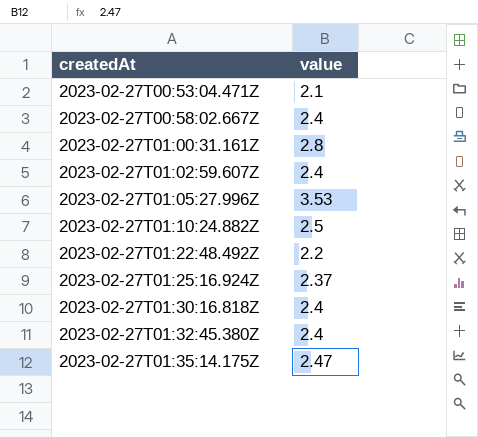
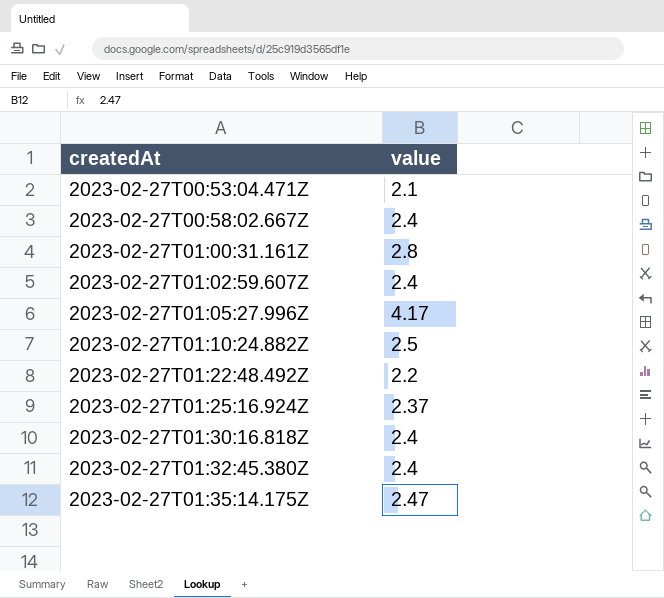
2023-02-27T01:05:27.996Z | value: 3.53 -> 4.17

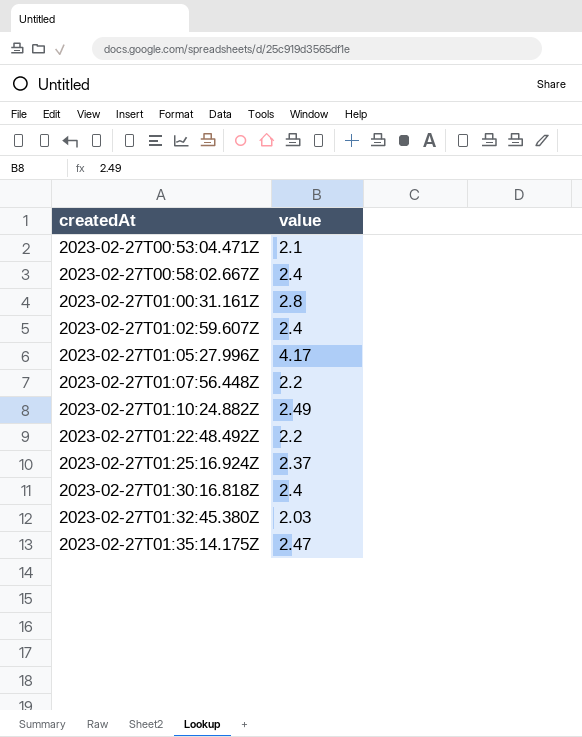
row 2023-02-27T01:07:56.448Z: none -> 2.2
2023-02-27T01:10:24.882Z | value: 2.5 -> 2.49
2023-02-27T01:32:45.380Z | value: 2.4 -> 2.03

